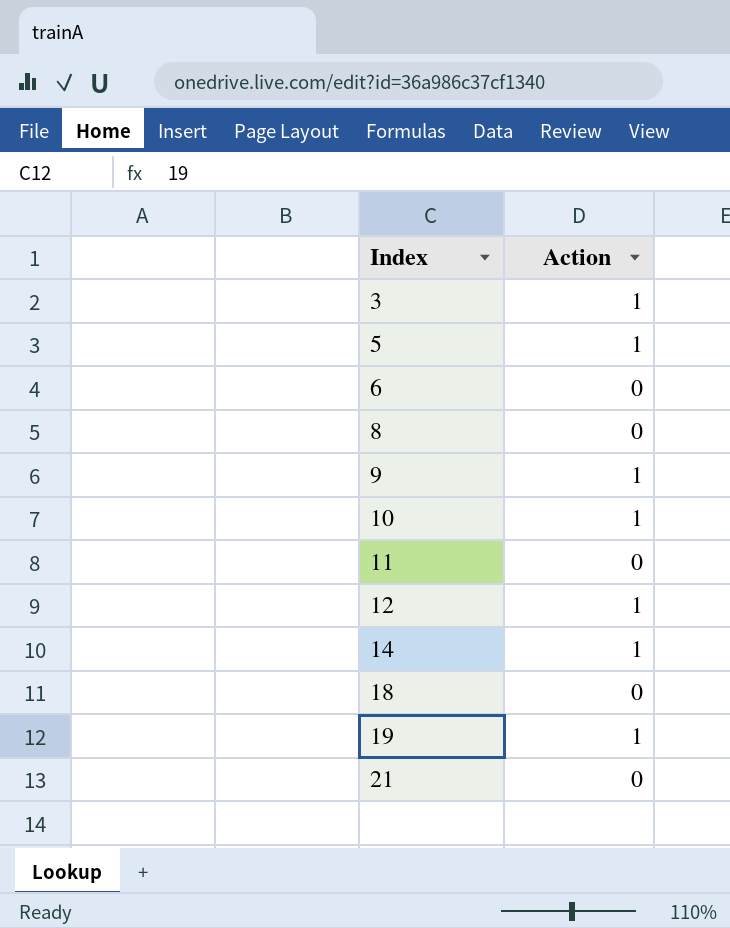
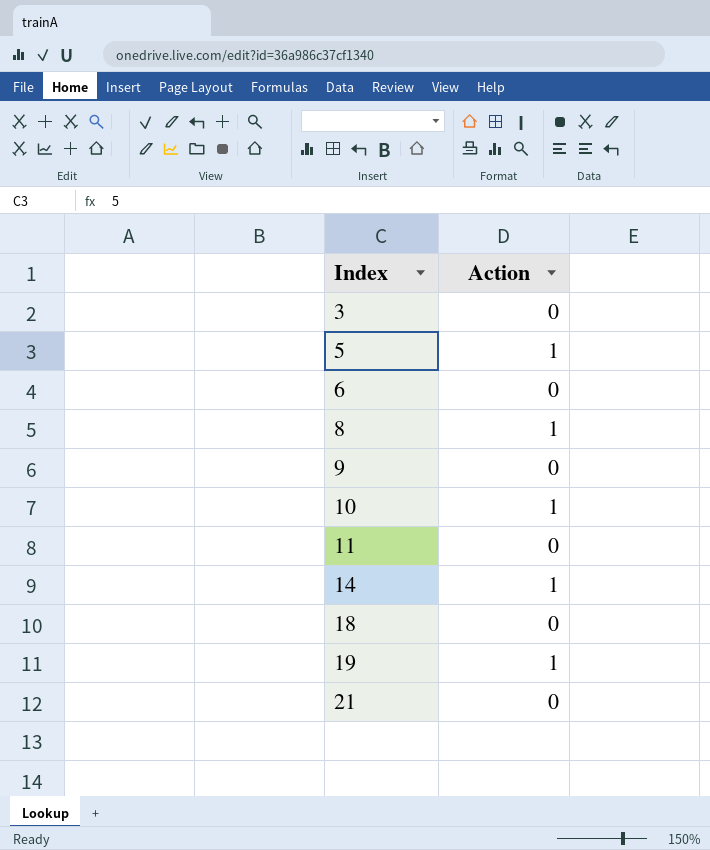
row 12: 1 -> none
3 | Action: 1 -> 0
8 | Action: 0 -> 1
9 | Action: 1 -> 0

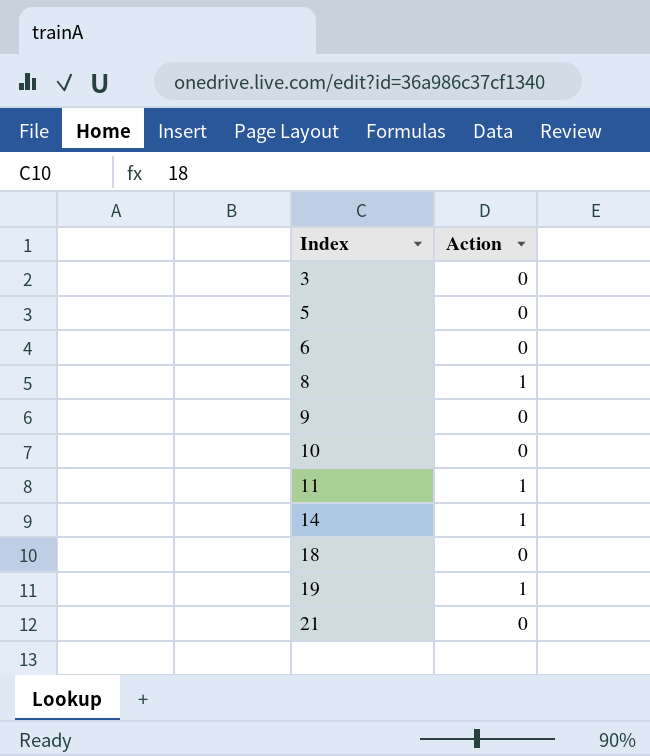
5 | Action: 1 -> 0
10 | Action: 1 -> 0
11 | Action: 0 -> 1

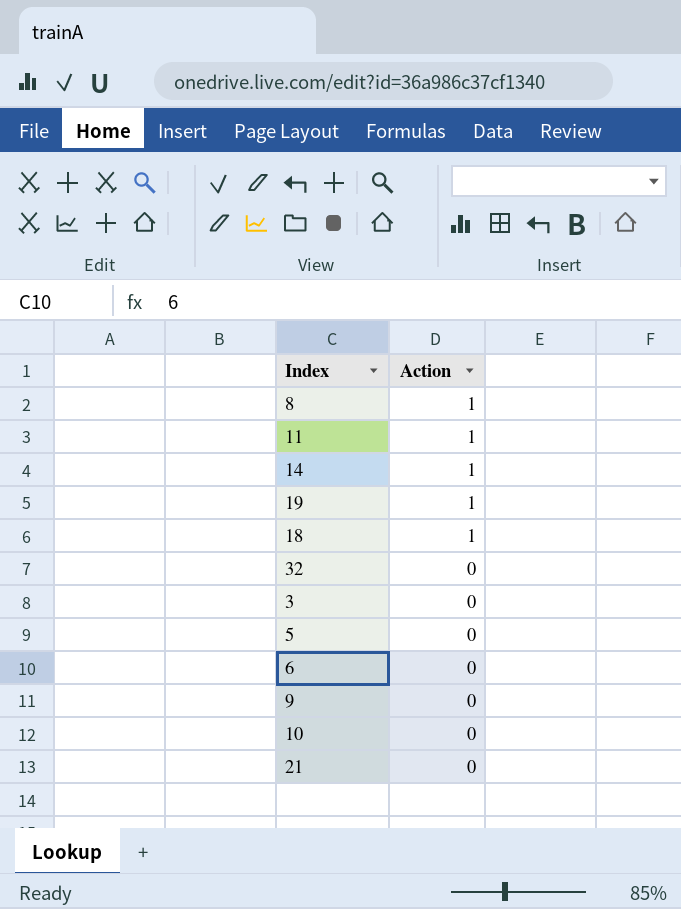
row order: Index ascending -> Action descending
18 | Action: 0 -> 1
row 32: none -> 0

